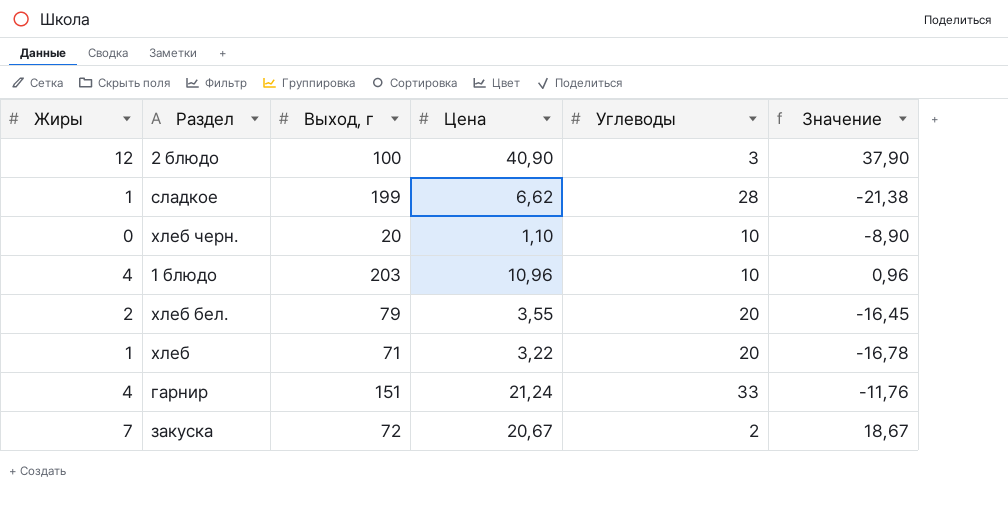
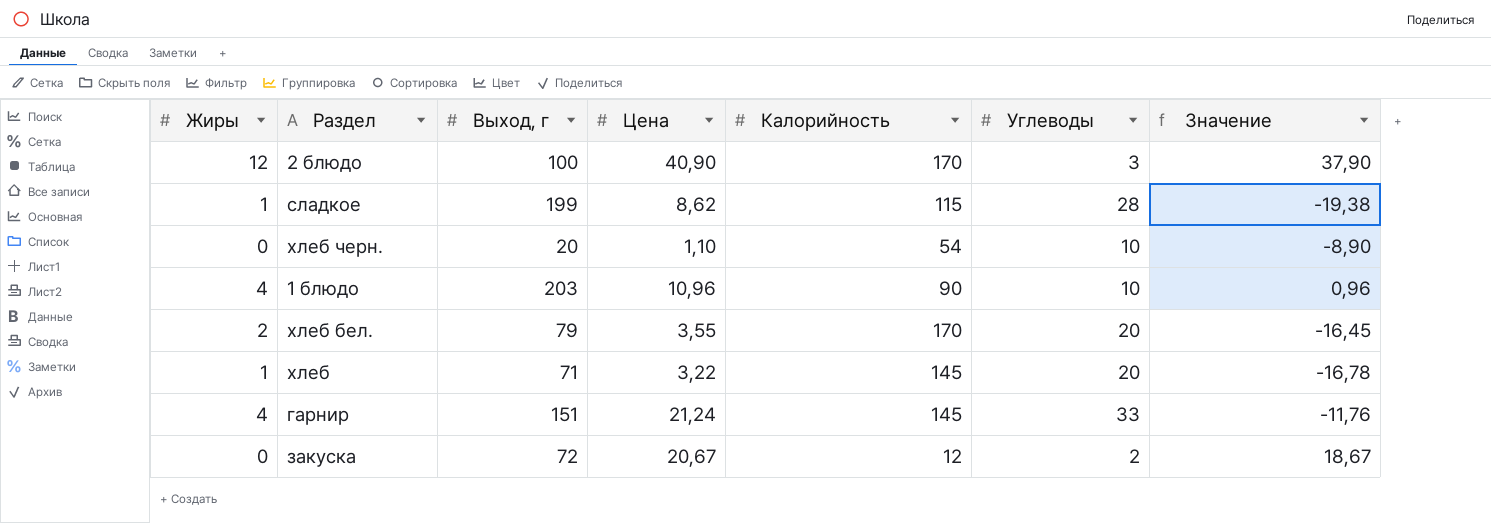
column Калорийность | position: none -> 5
сладкое | Цена: 6,62 -> 8,62
сладкое | Значение: -21,38 -> -19,38
закуска | Жиры: 7 -> 0

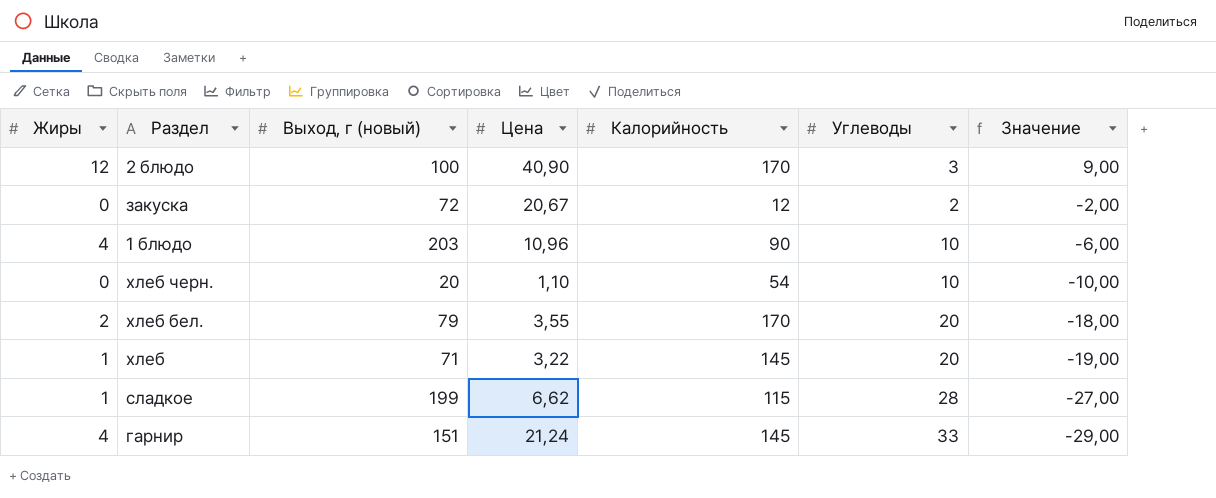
row order: none -> Значение descending
column name: Выход, г -> Выход, г (новый)
column Значение | formula: [Цена] - [Углеводы] -> [Жиры] - [Углеводы]
сладкое | Цена: 8,62 -> 6,62

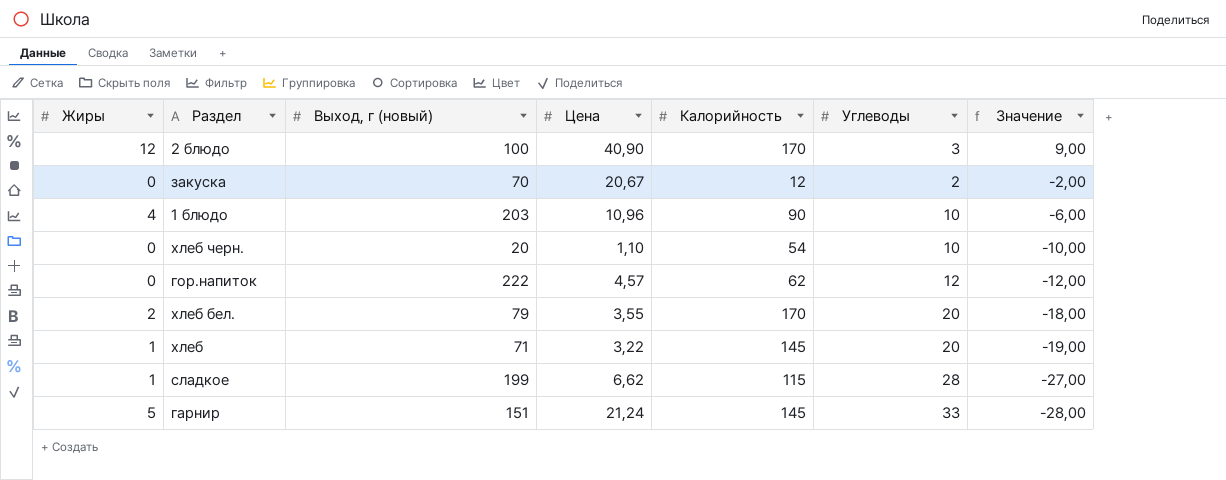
закуска | Выход, г (новый): 72 -> 70
row гор.напиток: none -> 0 | 222 | 4,57 | 62 | 12 | -12,00
гарнир | Жиры: 4 -> 5
гарнир | Значение: -29,00 -> -28,00

